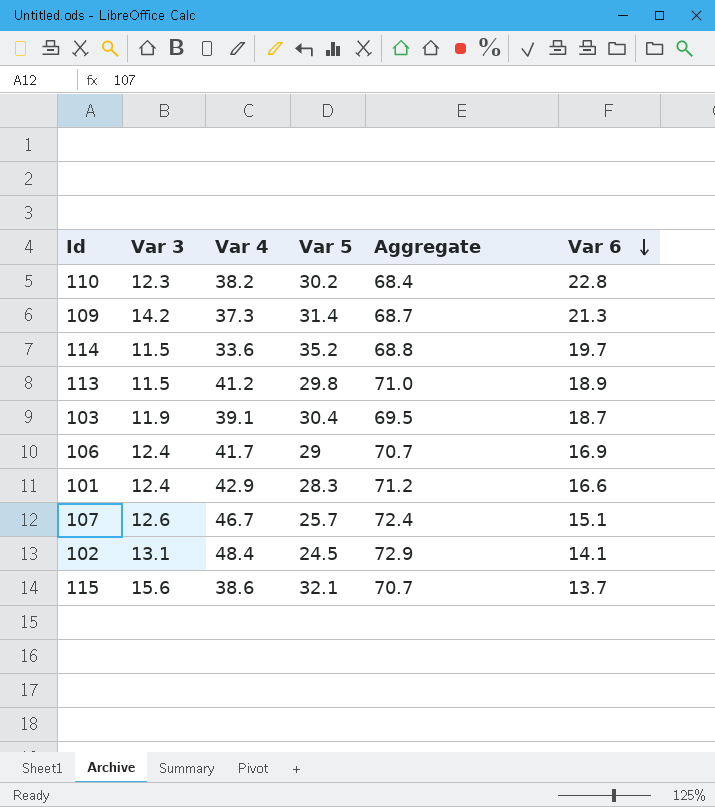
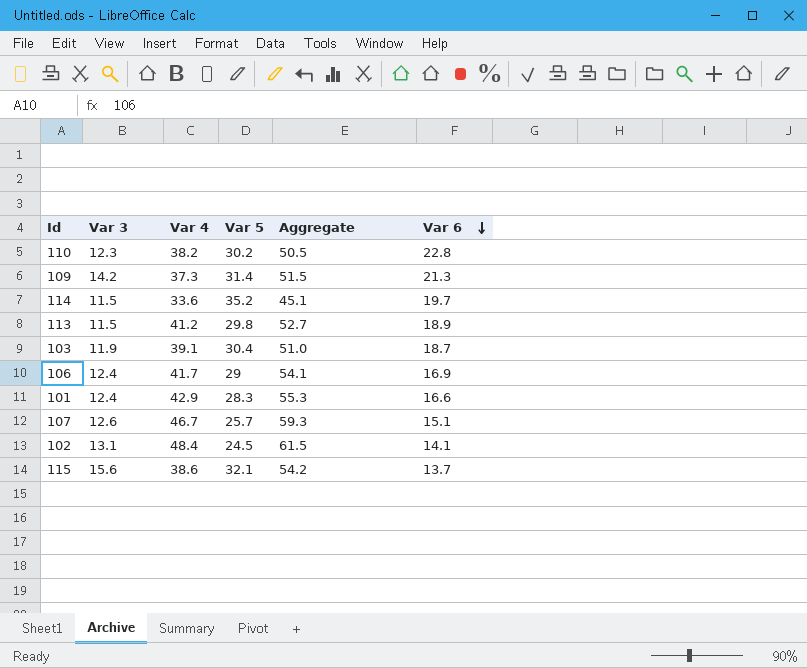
column Aggregate | formula: [Var 4] + [Var 5] -> [Var 3] + [Var 4]

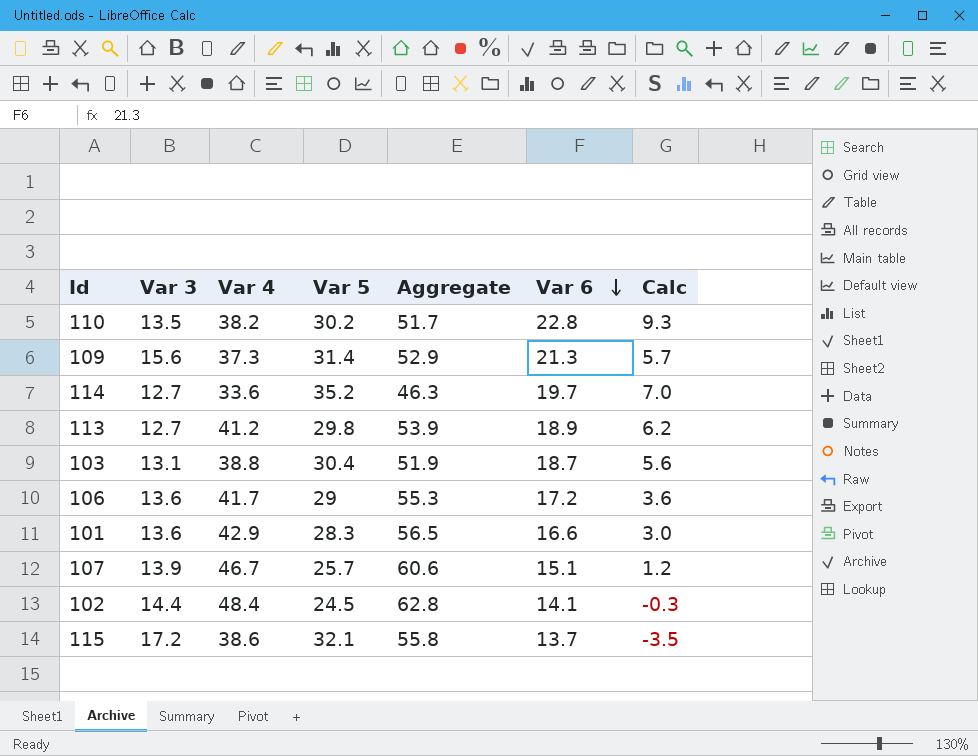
column Calc | formula: none -> [Var 6] - [Var 3]
110 | Var 3: 12.3 -> 13.5
110 | Aggregate: 50.5 -> 51.7
109 | Var 3: 14.2 -> 15.6
109 | Aggregate: 51.5 -> 52.9
114 | Var 3: 11.5 -> 12.7
114 | Aggregate: 45.1 -> 46.3
113 | Var 3: 11.5 -> 12.7
113 | Aggregate: 52.7 -> 53.9
103 | Var 3: 11.9 -> 13.1
103 | Var 4: 39.1 -> 38.8
103 | Aggregate: 51.0 -> 51.9
106 | Var 3: 12.4 -> 13.6
106 | Aggregate: 54.1 -> 55.3
106 | Var 6: 16.9 -> 17.2
101 | Var 3: 12.4 -> 13.6
101 | Aggregate: 55.3 -> 56.5
107 | Var 3: 12.6 -> 13.9
107 | Aggregate: 59.3 -> 60.6
102 | Var 3: 13.1 -> 14.4
102 | Aggregate: 61.5 -> 62.8
115 | Var 3: 15.6 -> 17.2
115 | Aggregate: 54.2 -> 55.8

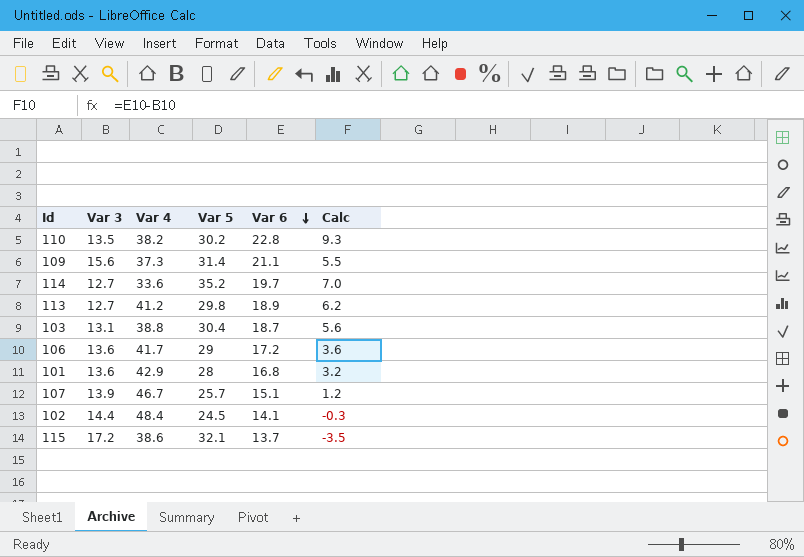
column Aggregate | formula: [Var 3] + [Var 4] -> none
109 | Var 6: 21.3 -> 21.1
109 | Calc: 5.7 -> 5.5
101 | Var 5: 28.3 -> 28
101 | Var 6: 16.6 -> 16.8
101 | Calc: 3.0 -> 3.2

